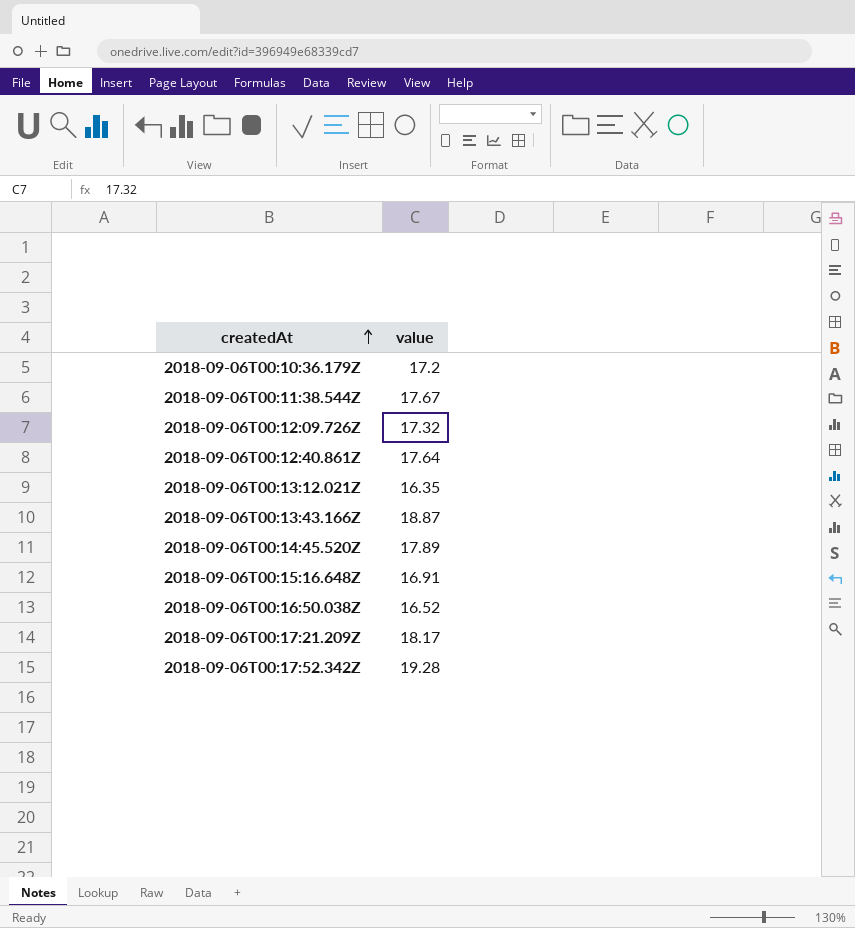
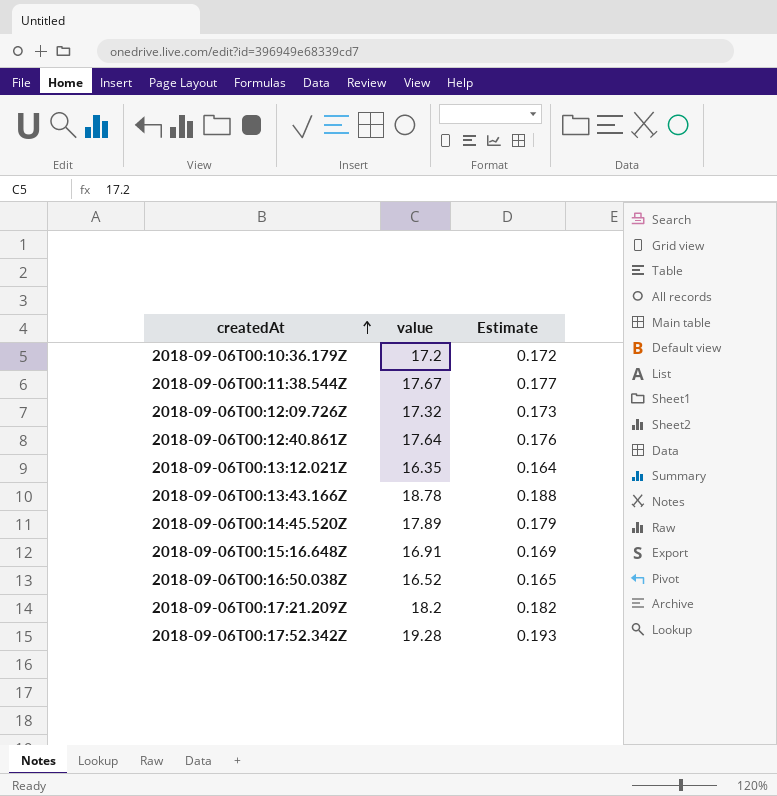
column Estimate | formula: none -> [value] * 0.01
2018-09-06T00:13:43.166Z | value: 18.87 -> 18.78
2018-09-06T00:17:21.209Z | value: 18.17 -> 18.2

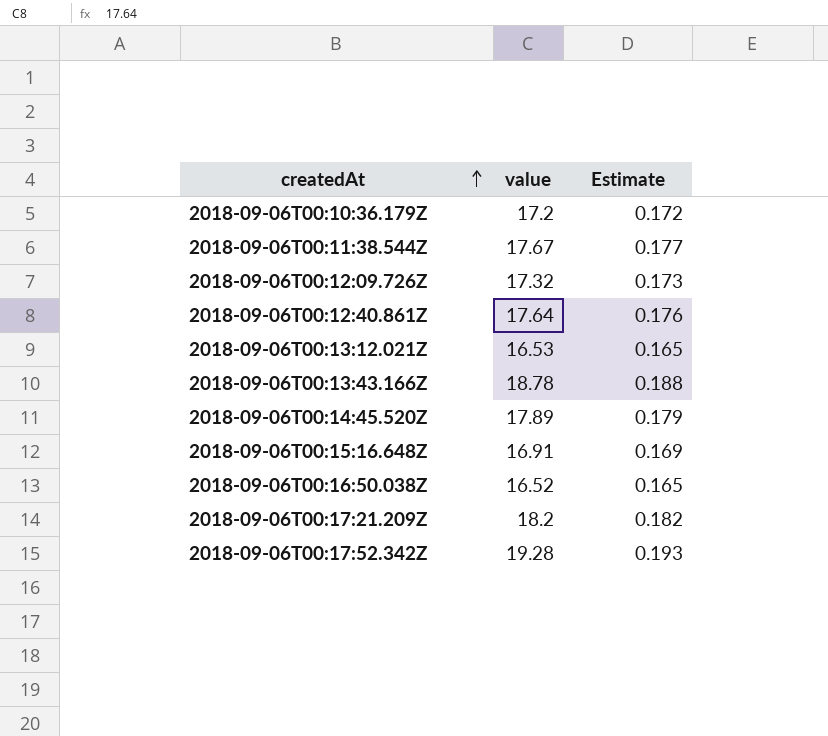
2018-09-06T00:13:12.021Z | value: 16.35 -> 16.53
2018-09-06T00:13:12.021Z | Estimate: 0.164 -> 0.165

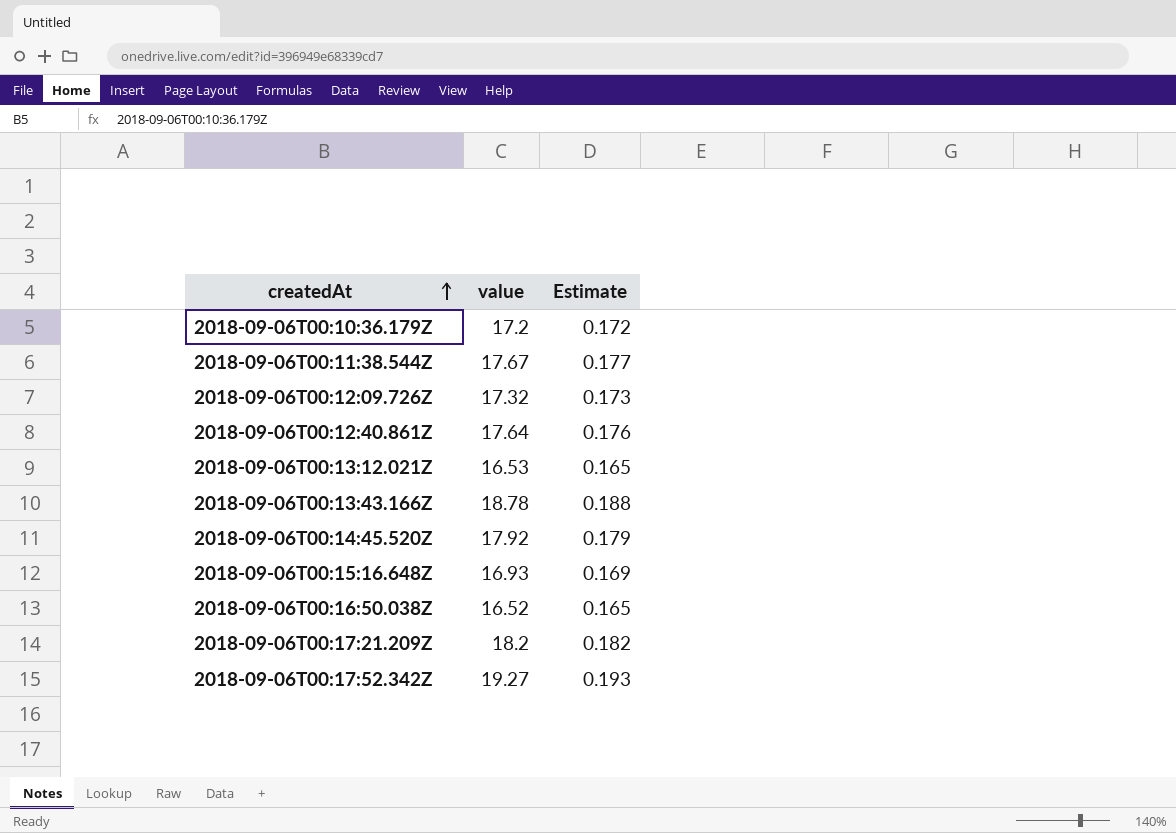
2018-09-06T00:14:45.520Z | value: 17.89 -> 17.92
2018-09-06T00:15:16.648Z | value: 16.91 -> 16.93
2018-09-06T00:17:52.342Z | value: 19.28 -> 19.27

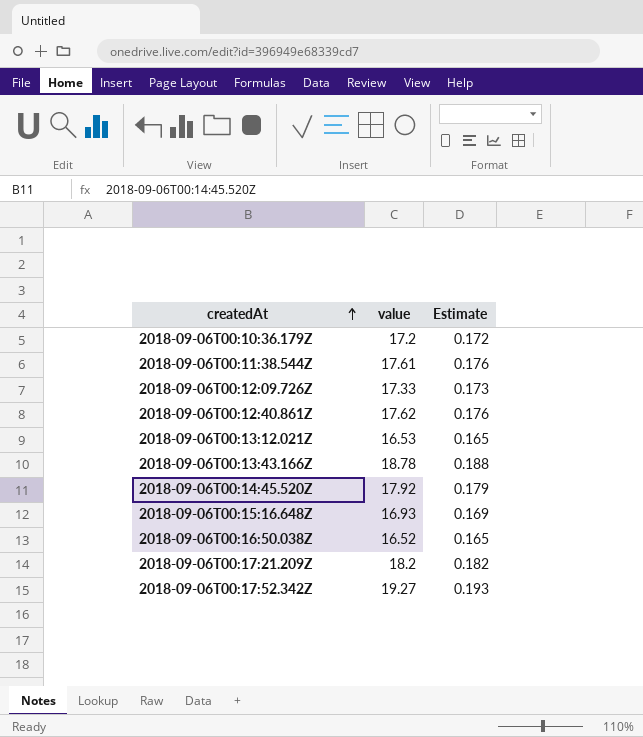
2018-09-06T00:11:38.544Z | value: 17.67 -> 17.61
2018-09-06T00:11:38.544Z | Estimate: 0.177 -> 0.176
2018-09-06T00:12:09.726Z | value: 17.32 -> 17.33
2018-09-06T00:12:40.861Z | value: 17.64 -> 17.62

